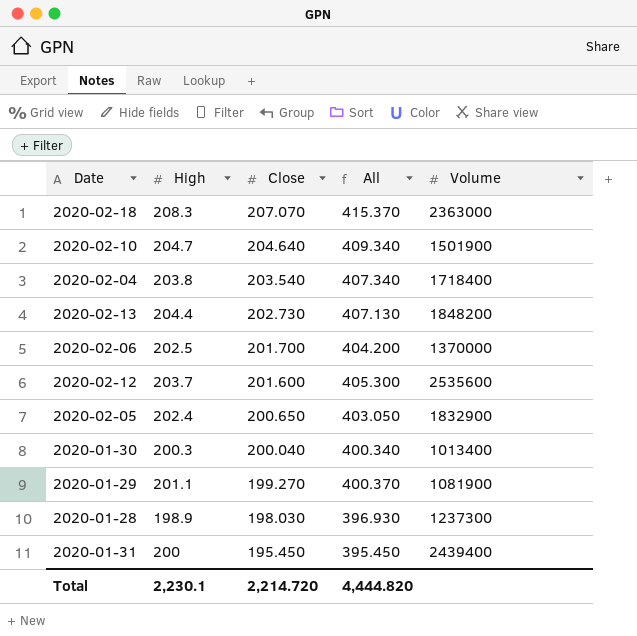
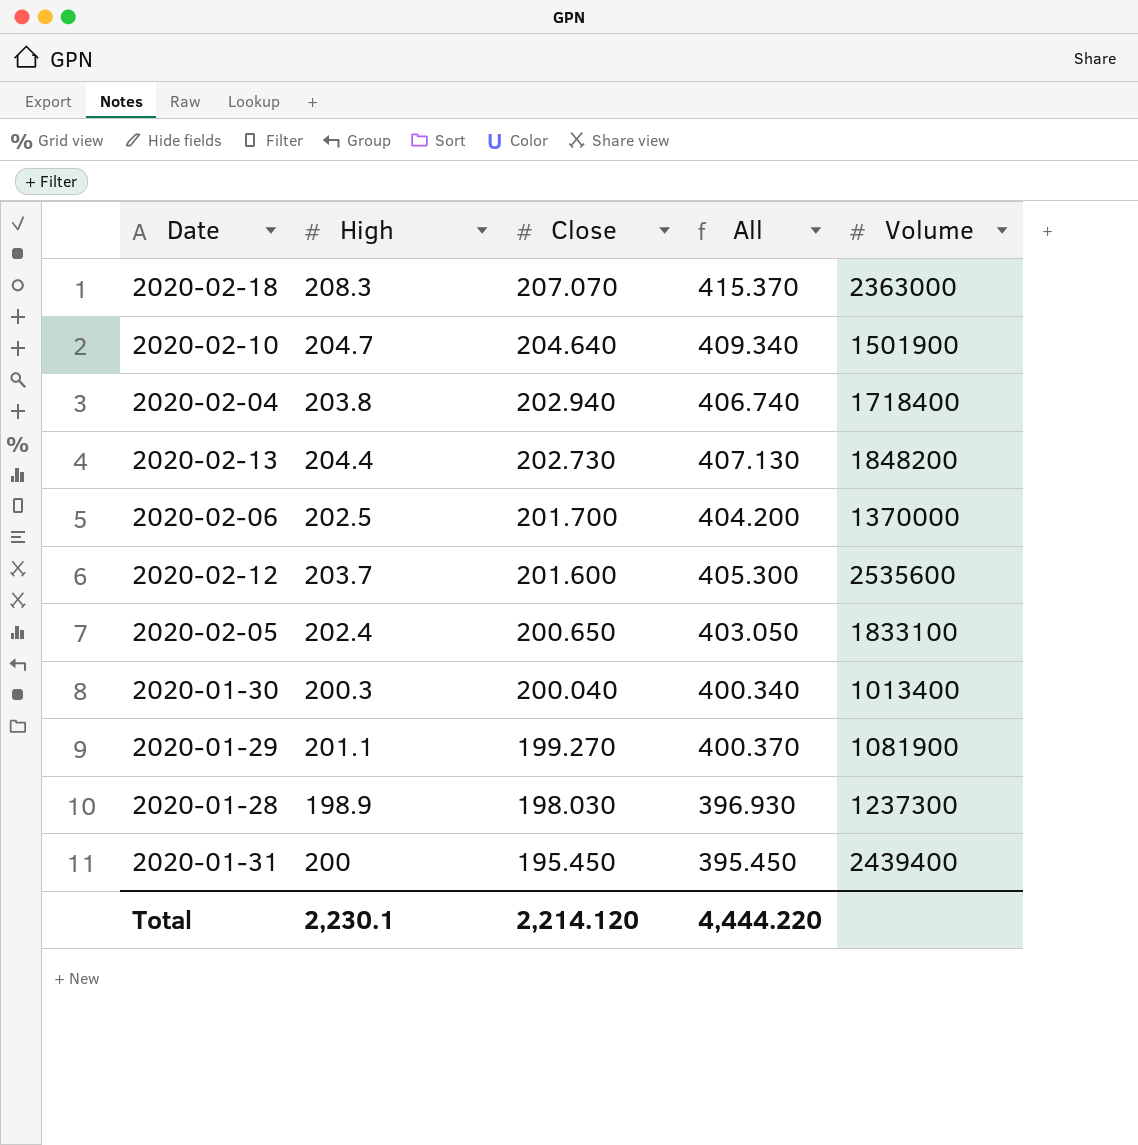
2020-02-04 | Close: 203.540 -> 202.940
2020-02-04 | All: 407.340 -> 406.740
2020-02-05 | Volume: 1832900 -> 1833100
Total | Close: 2,214.720 -> 2,214.120
Total | All: 4,444.820 -> 4,444.220

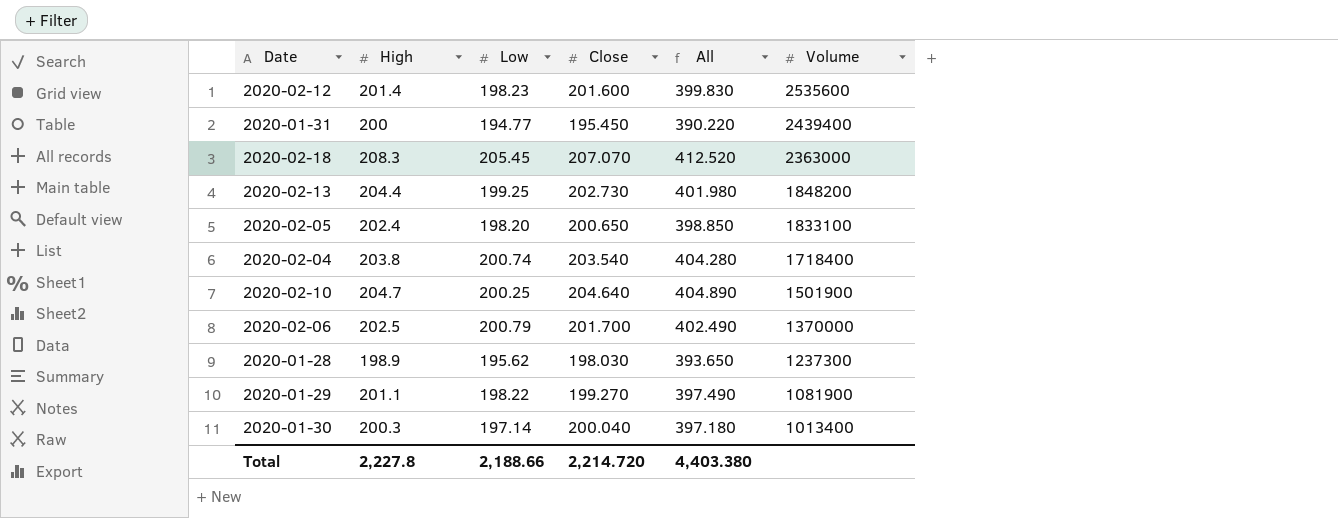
row order: Close descending -> Volume descending
column Low | position: none -> 3
column All | formula: [High] + [Close] -> [Low] + [Close]
2020-02-12 | High: 203.7 -> 201.4
2020-02-04 | Close: 202.940 -> 203.540
Total | High: 2,230.1 -> 2,227.8
Total | Close: 2,214.120 -> 2,214.720
Total | All: 4,444.220 -> 4,403.380

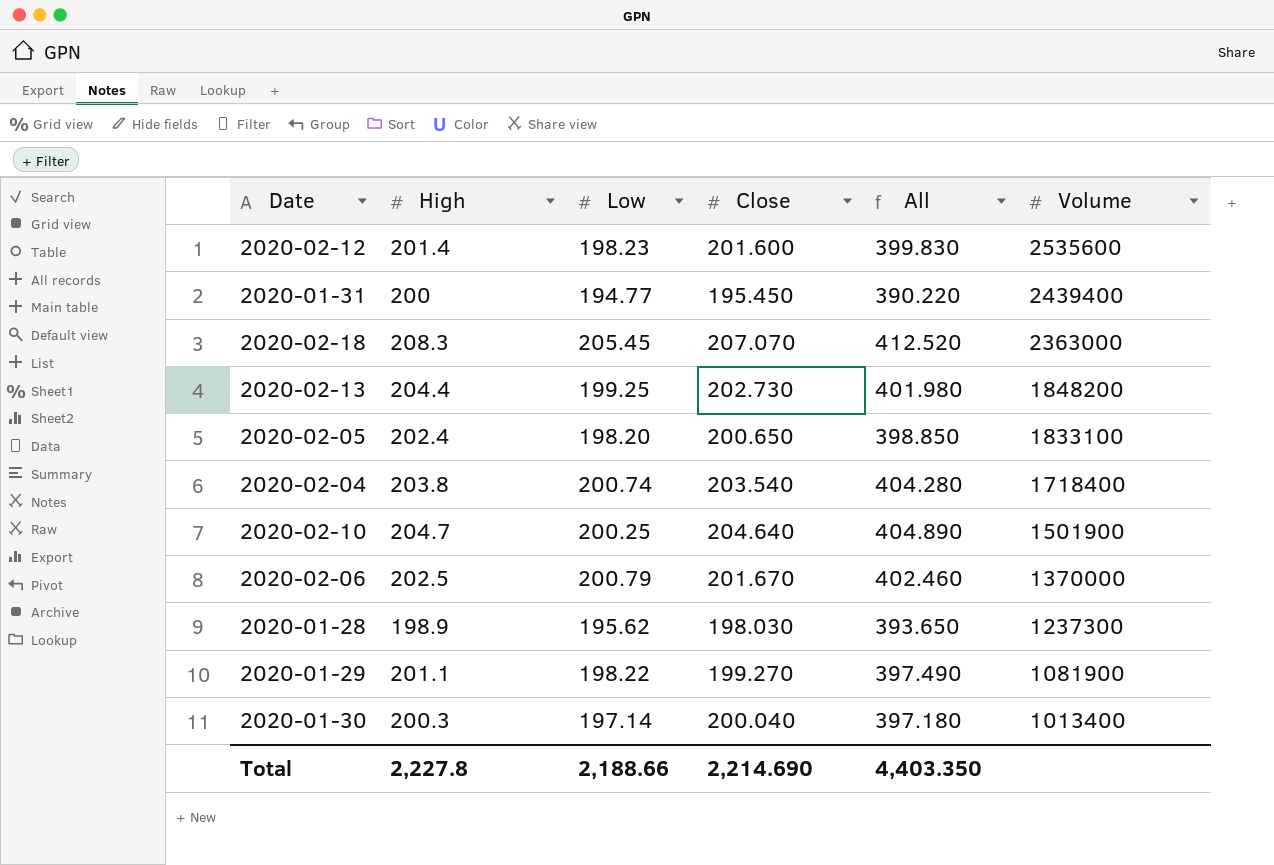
2020-02-06 | Close: 201.700 -> 201.670
2020-02-06 | All: 402.490 -> 402.460
Total | Close: 2,214.720 -> 2,214.690
Total | All: 4,403.380 -> 4,403.350

